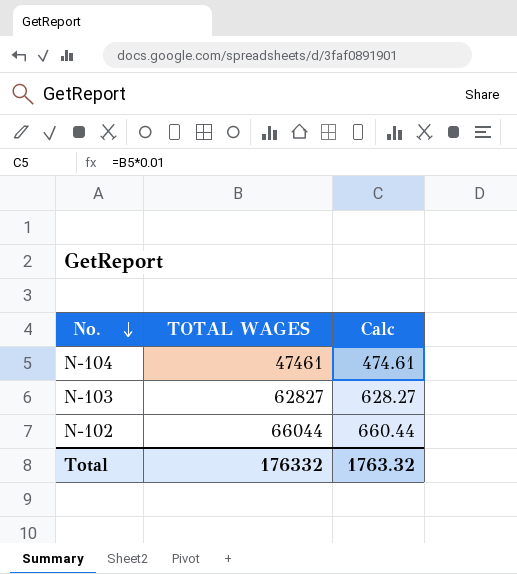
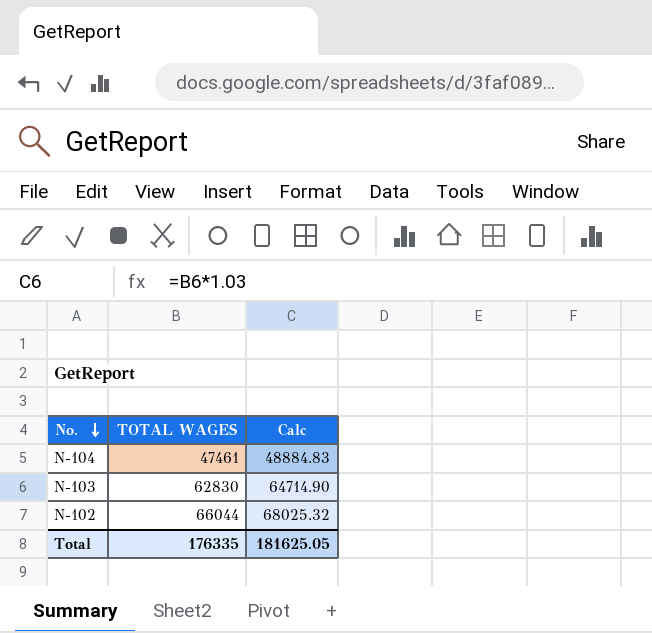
column Calc | formula: [TOTAL WAGES] * 0.01 -> [TOTAL WAGES] * 1.03
N-103 | TOTAL WAGES: 62827 -> 62830
Total | TOTAL WAGES: 176332 -> 176335
Total | Calc: 1763.32 -> 181625.05

